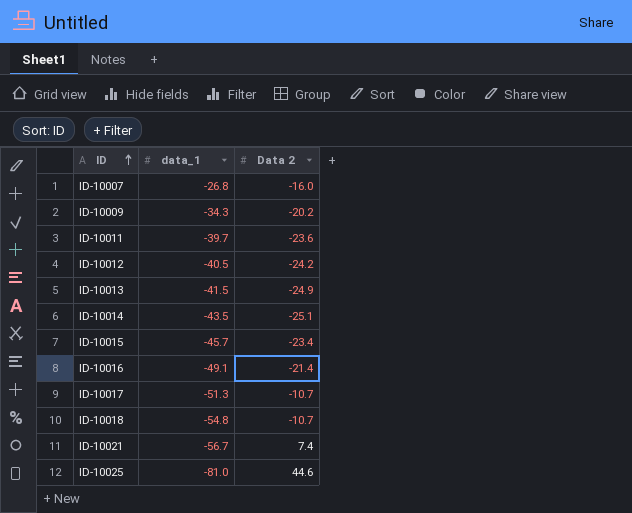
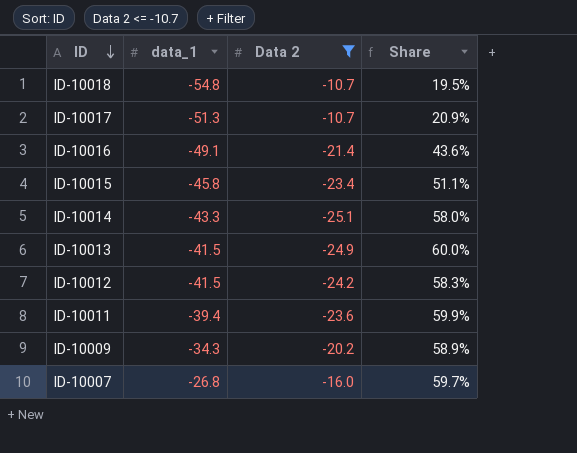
filter: none -> Data 2 <= -10.7
row order: ID ascending -> ID descending
column Share | formula: none -> [Data 2] / [data_1]
ID-10015 | data_1: -45.7 -> -45.8
ID-10014 | data_1: -43.5 -> -43.3
ID-10012 | data_1: -40.5 -> -41.5
ID-10011 | data_1: -39.7 -> -39.4

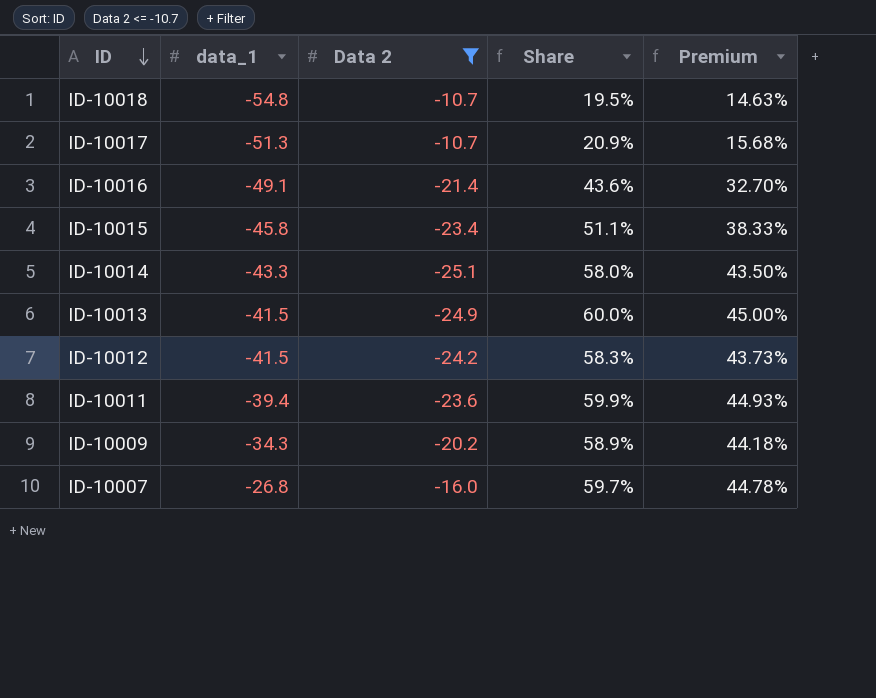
column Premium | formula: none -> [Share] * 0.75

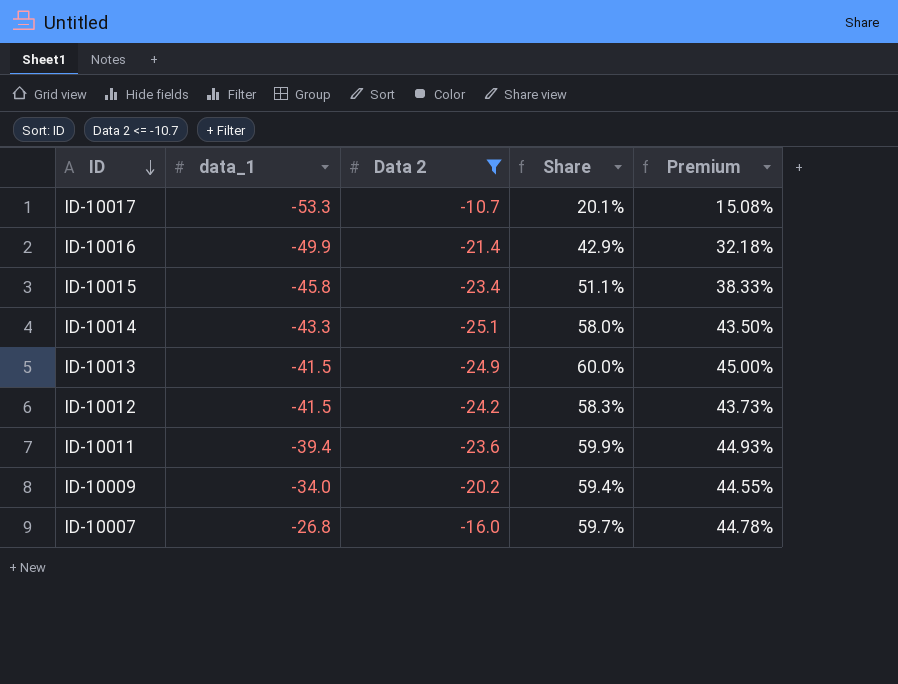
row ID-10018: -54.8 | -10.7 | 19.5% | 14.63% -> none
ID-10017 | data_1: -51.3 -> -53.3
ID-10017 | Share: 20.9% -> 20.1%
ID-10017 | Premium: 15.68% -> 15.08%
ID-10016 | data_1: -49.1 -> -49.9
ID-10016 | Share: 43.6% -> 42.9%
ID-10016 | Premium: 32.70% -> 32.18%
ID-10009 | data_1: -34.3 -> -34.0
ID-10009 | Share: 58.9% -> 59.4%
ID-10009 | Premium: 44.18% -> 44.55%

